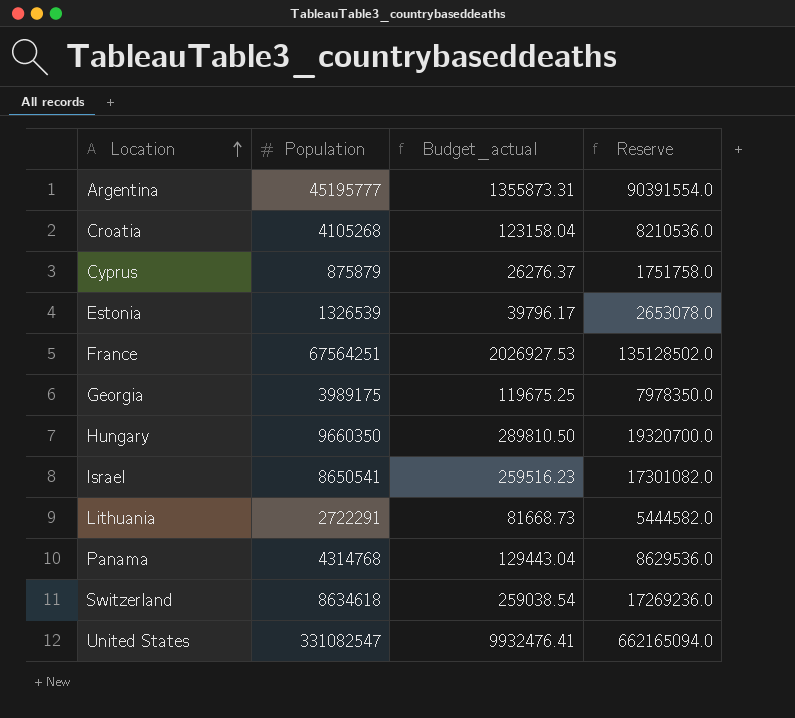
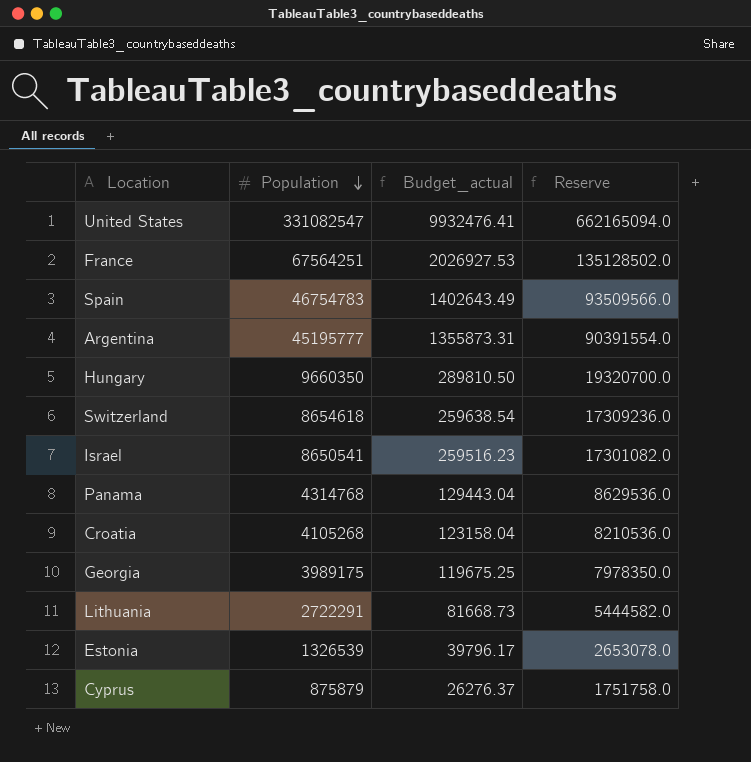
row order: Location ascending -> Population descending
row Spain: none -> 46754783 | 1402643.49 | 93509566.0
Switzerland | Population: 8634618 -> 8654618
Switzerland | Budget_actual: 259038.54 -> 259638.54
Switzerland | Reserve: 17269236.0 -> 17309236.0

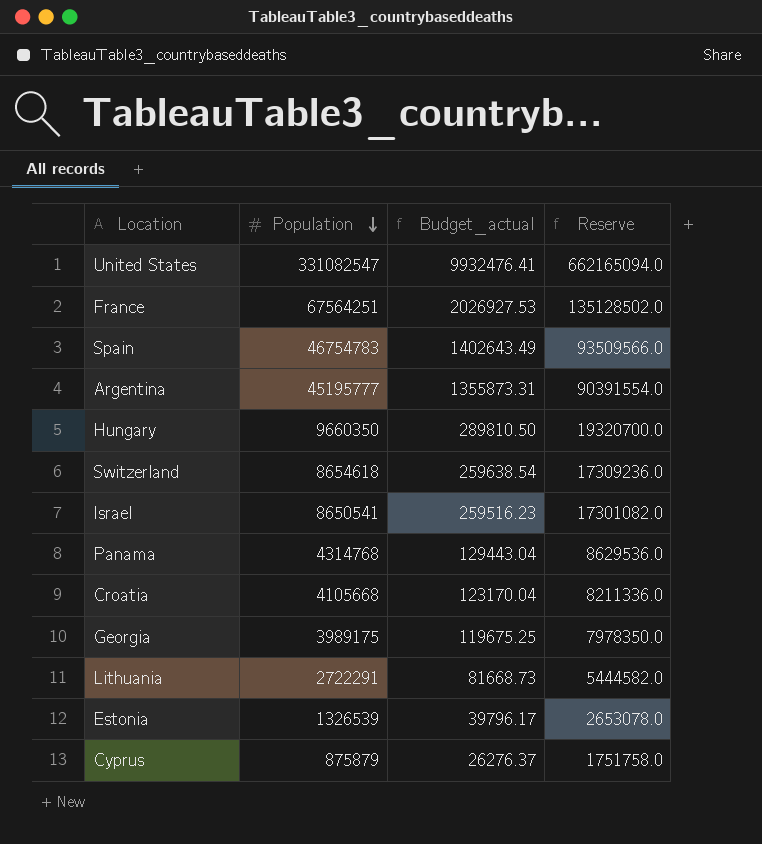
Croatia | Population: 4105268 -> 4105668
Croatia | Budget_actual: 123158.04 -> 123170.04
Croatia | Reserve: 8210536.0 -> 8211336.0

